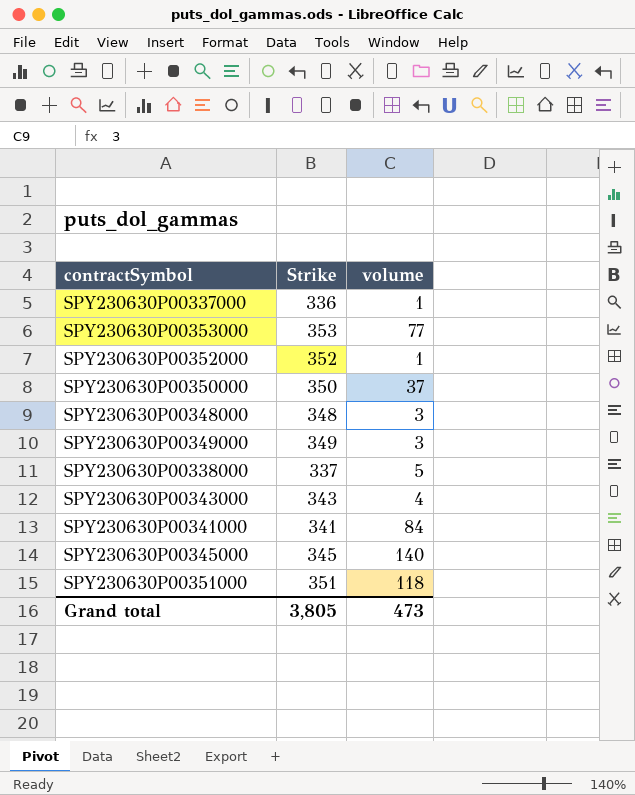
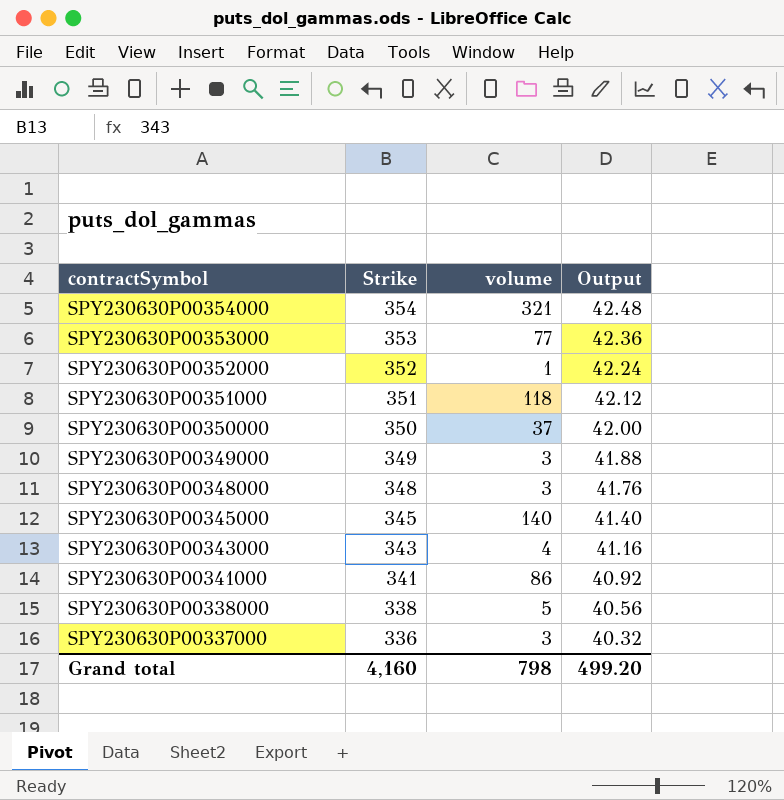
row order: none -> contractSymbol descending
column Output | formula: none -> [Strike] * 0.12
row SPY230630P00354000: none -> 354 | 321 | 42.48
SPY230630P00341000 | volume: 84 -> 86
SPY230630P00338000 | Strike: 337 -> 338
SPY230630P00337000 | volume: 1 -> 3
Grand total | Strike: 3,805 -> 4,160
Grand total | volume: 473 -> 798

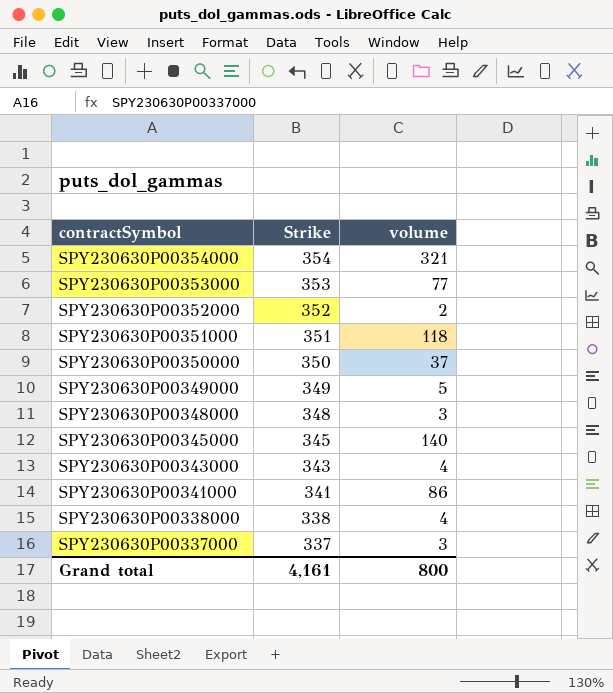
column Output | formula: [Strike] * 0.12 -> none
SPY230630P00352000 | volume: 1 -> 2
SPY230630P00349000 | volume: 3 -> 5
SPY230630P00338000 | volume: 5 -> 4
SPY230630P00337000 | Strike: 336 -> 337
Grand total | Strike: 4,160 -> 4,161
Grand total | volume: 798 -> 800

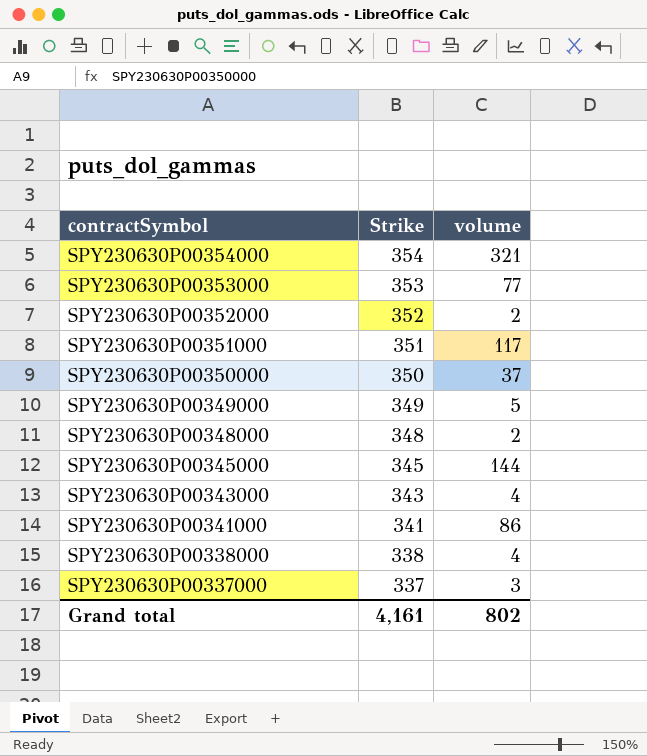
SPY230630P00351000 | volume: 118 -> 117
SPY230630P00348000 | volume: 3 -> 2
SPY230630P00345000 | volume: 140 -> 144
Grand total | volume: 800 -> 802

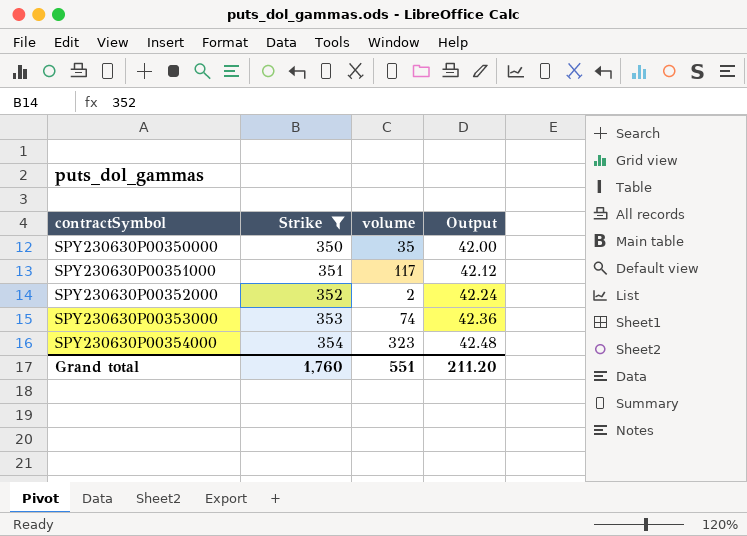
filter: none -> Strike >= 350
row order: contractSymbol descending -> contractSymbol ascending
column Output | formula: none -> [Strike] * 0.12
SPY230630P00350000 | volume: 37 -> 35
SPY230630P00353000 | volume: 77 -> 74
SPY230630P00354000 | volume: 321 -> 323
Grand total | Strike: 4,161 -> 1,760
Grand total | volume: 802 -> 551

